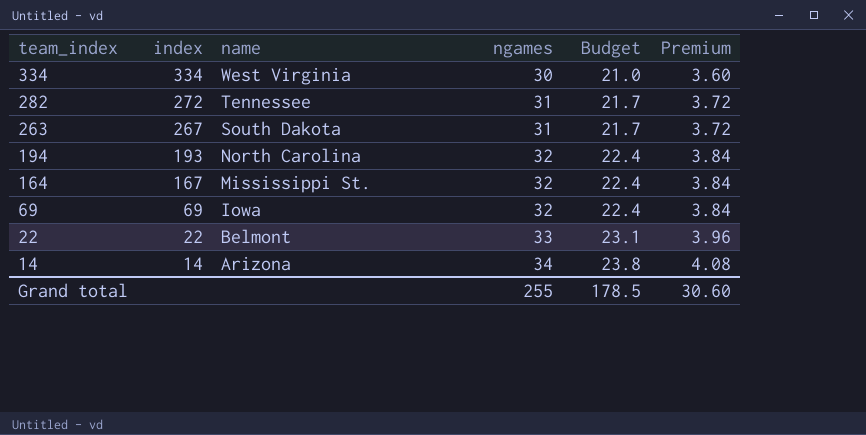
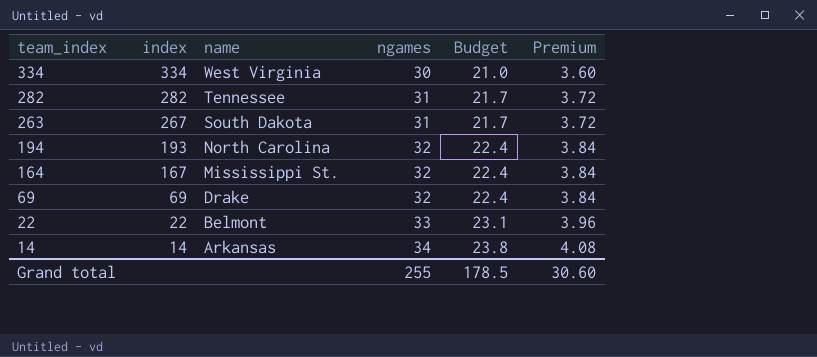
282 | index: 272 -> 282
69 | name: Iowa -> Drake
14 | name: Arizona -> Arkansas

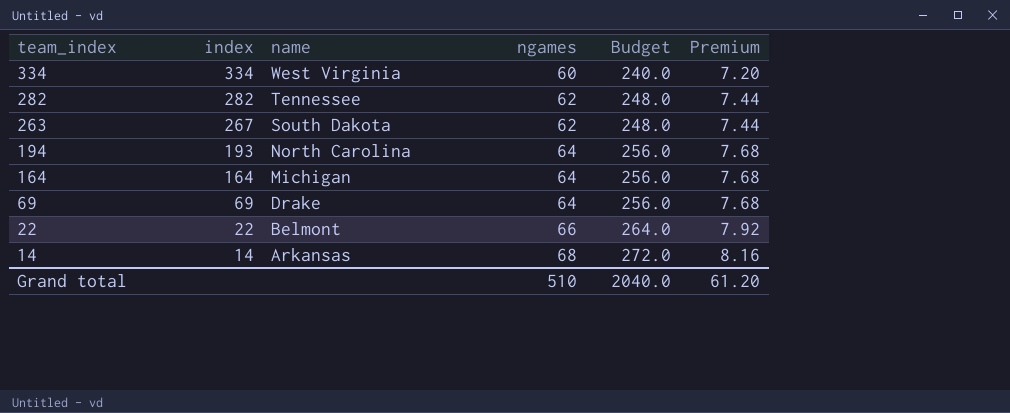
column Budget | formula: [ngames] * 0.7 -> [ngames] * 4
334 | ngames: 30 -> 60
334 | Premium: 3.60 -> 7.20
282 | ngames: 31 -> 62
282 | Premium: 3.72 -> 7.44
263 | ngames: 31 -> 62
263 | Premium: 3.72 -> 7.44
194 | ngames: 32 -> 64
194 | Premium: 3.84 -> 7.68
164 | index: 167 -> 164
164 | name: Mississippi St. -> Michigan
164 | ngames: 32 -> 64
164 | Premium: 3.84 -> 7.68
69 | ngames: 32 -> 64
69 | Premium: 3.84 -> 7.68
22 | ngames: 33 -> 66
22 | Premium: 3.96 -> 7.92
14 | ngames: 34 -> 68
14 | Premium: 4.08 -> 8.16
Grand total | ngames: 255 -> 510
Grand total | Budget: 178.5 -> 2040.0
Grand total | Premium: 30.60 -> 61.20

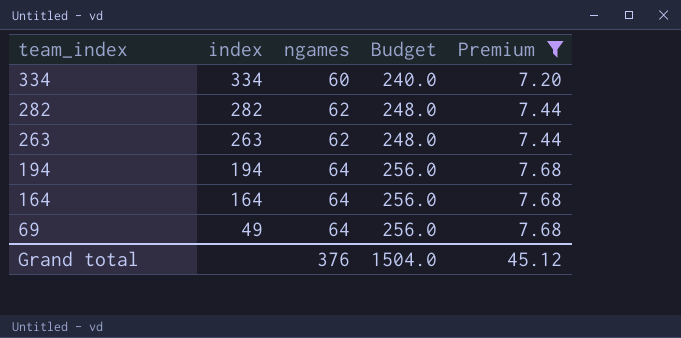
filter: none -> Premium <= 7.68
column name | position: 3 -> none
263 | index: 267 -> 263
194 | index: 193 -> 194
69 | index: 69 -> 49
Grand total | ngames: 510 -> 376
Grand total | Budget: 2040.0 -> 1504.0
Grand total | Premium: 61.20 -> 45.12

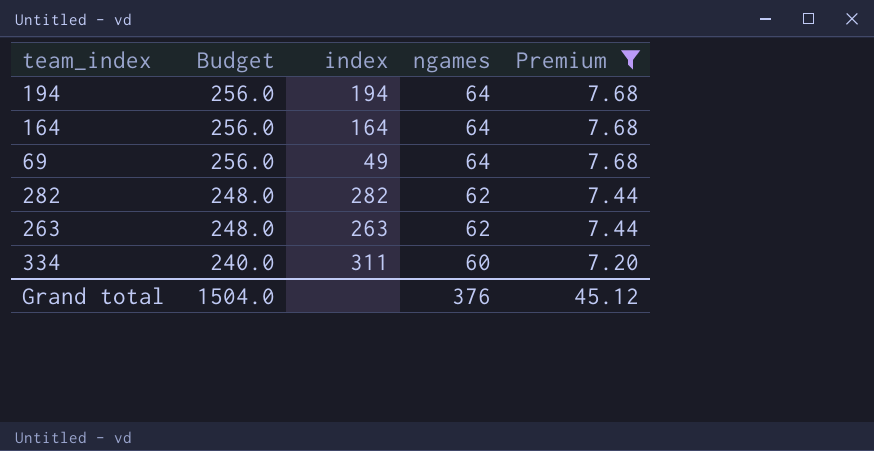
row order: team_index descending -> Budget descending
column Budget | position: 4 -> 2
334 | index: 334 -> 311

